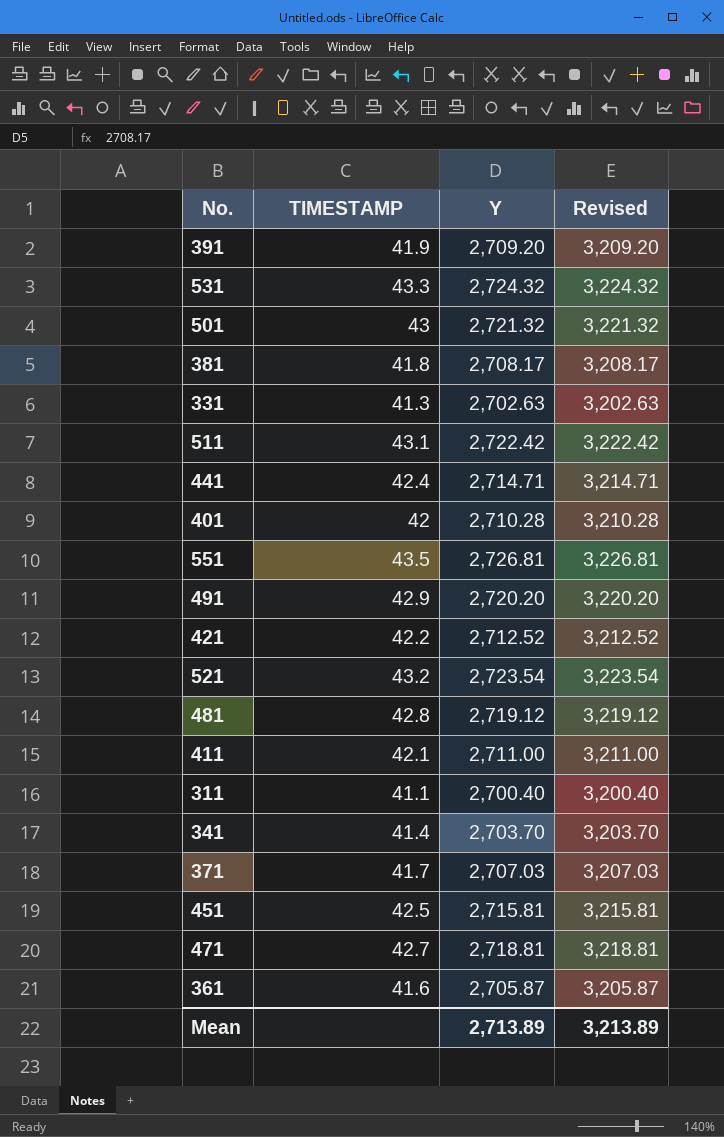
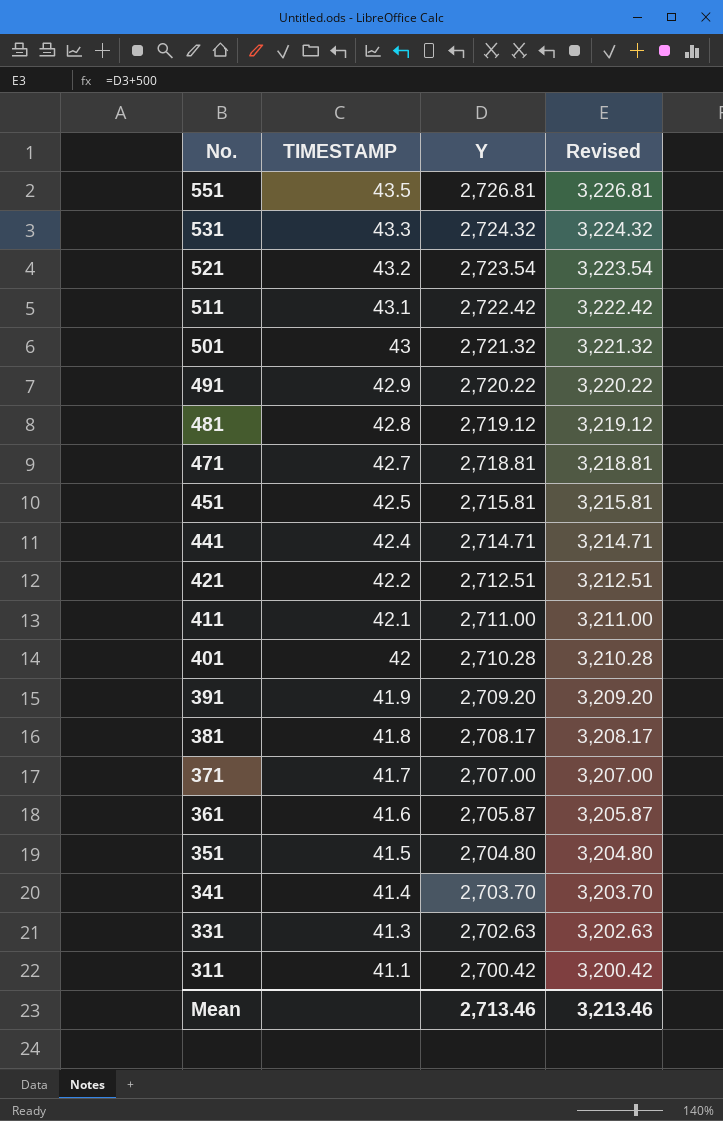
row order: none -> No. descending
491 | Y: 2,720.20 -> 2,720.22
491 | Revised: 3,220.20 -> 3,220.22
421 | Y: 2,712.52 -> 2,712.51
421 | Revised: 3,212.52 -> 3,212.51
371 | Y: 2,707.03 -> 2,707.00
371 | Revised: 3,207.03 -> 3,207.00
row 351: none -> 41.5 | 2,704.80 | 3,204.80
311 | Y: 2,700.40 -> 2,700.42
311 | Revised: 3,200.40 -> 3,200.42
Mean | Y: 2,713.89 -> 2,713.46
Mean | Revised: 3,213.89 -> 3,213.46

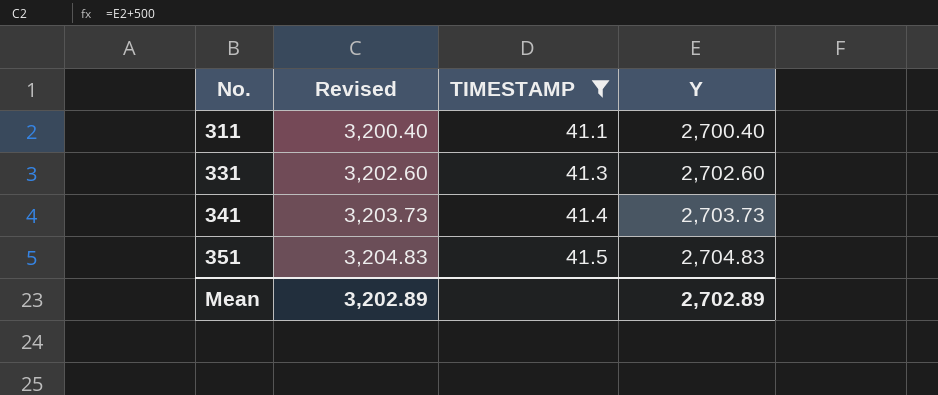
filter: none -> TIMESTAMP <= 41.5
row order: No. descending -> No. ascending
column Revised | position: 4 -> 2
311 | Revised: 3,200.42 -> 3,200.40
311 | Y: 2,700.42 -> 2,700.40
331 | Revised: 3,202.63 -> 3,202.60
331 | Y: 2,702.63 -> 2,702.60
341 | Revised: 3,203.70 -> 3,203.73
341 | Y: 2,703.70 -> 2,703.73
351 | Revised: 3,204.80 -> 3,204.83
351 | Y: 2,704.80 -> 2,704.83
Mean | Revised: 3,213.46 -> 3,202.89
Mean | Y: 2,713.46 -> 2,702.89

